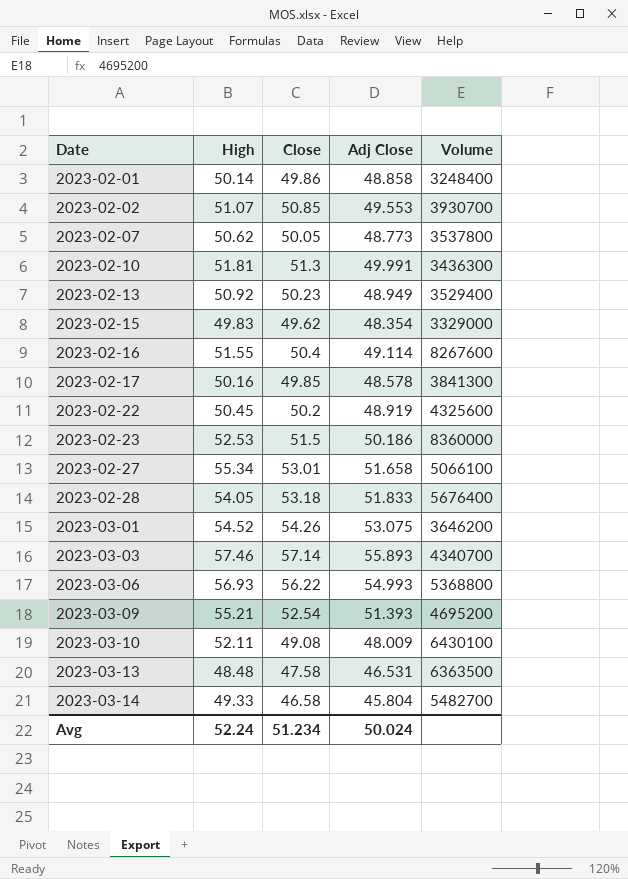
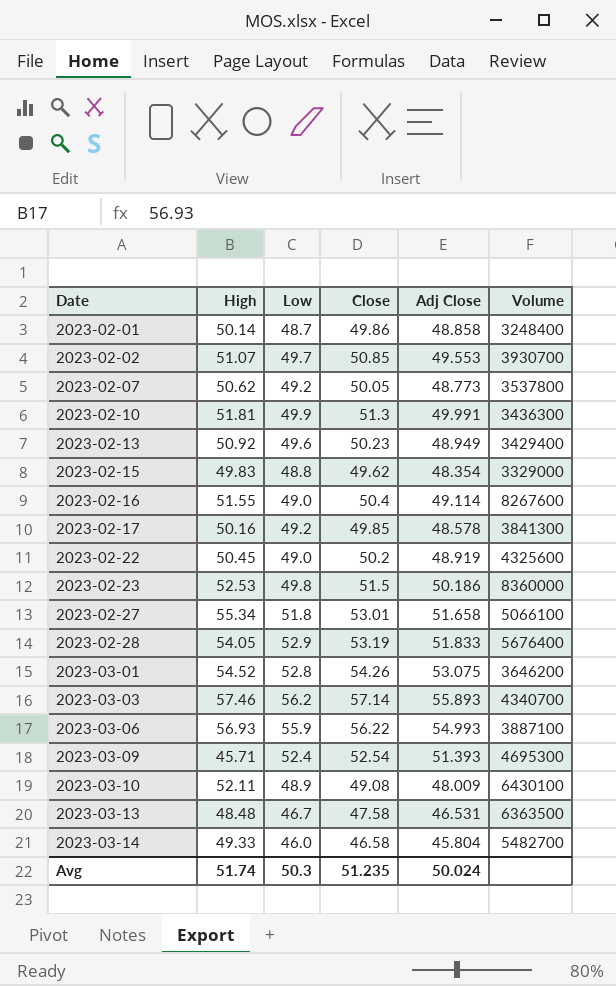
column Low | position: none -> 3
2023-02-13 | Volume: 3529400 -> 3429400
2023-02-28 | Close: 53.18 -> 53.19
2023-03-06 | Volume: 5368800 -> 3887100
2023-03-09 | High: 55.21 -> 45.71
2023-03-09 | Volume: 4695200 -> 4695300
Avg | High: 52.24 -> 51.74
Avg | Close: 51.234 -> 51.235

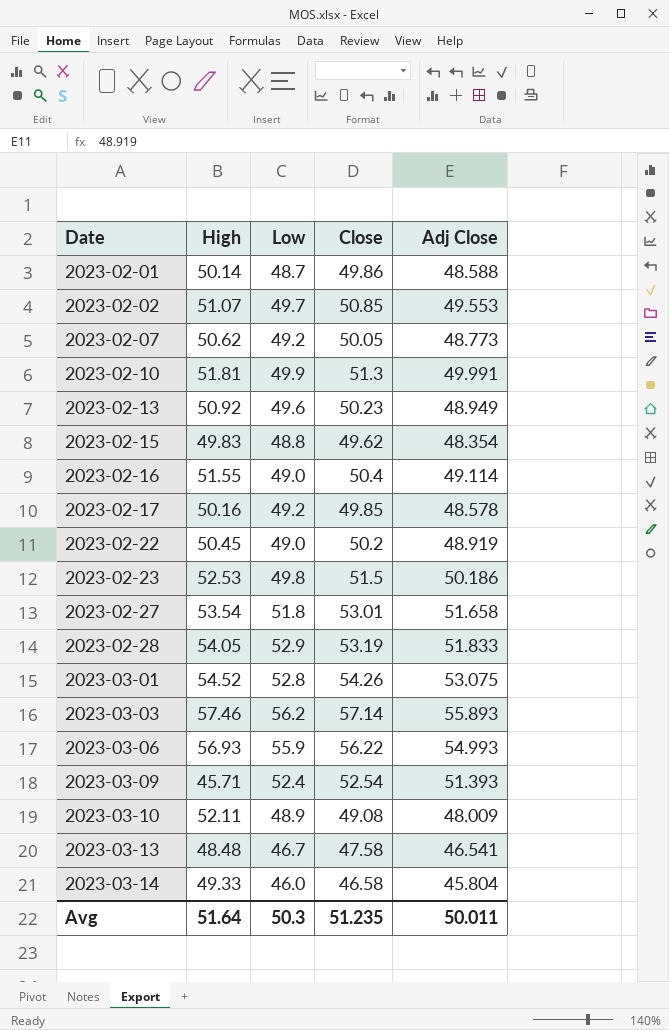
column Volume | position: 6 -> none
2023-02-01 | Adj Close: 48.858 -> 48.588
2023-02-27 | High: 55.34 -> 53.54
2023-03-13 | Adj Close: 46.531 -> 46.541
Avg | High: 51.74 -> 51.64
Avg | Adj Close: 50.024 -> 50.011

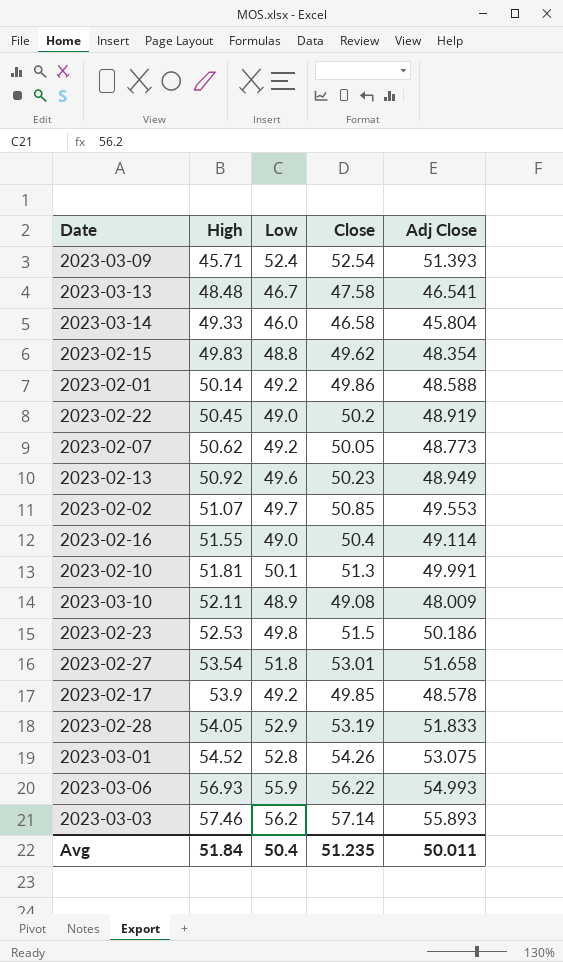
row order: Date ascending -> High ascending
2023-02-01 | Low: 48.7 -> 49.2
2023-02-10 | Low: 49.9 -> 50.1
2023-02-17 | High: 50.16 -> 53.9
Avg | High: 51.64 -> 51.84
Avg | Low: 50.3 -> 50.4

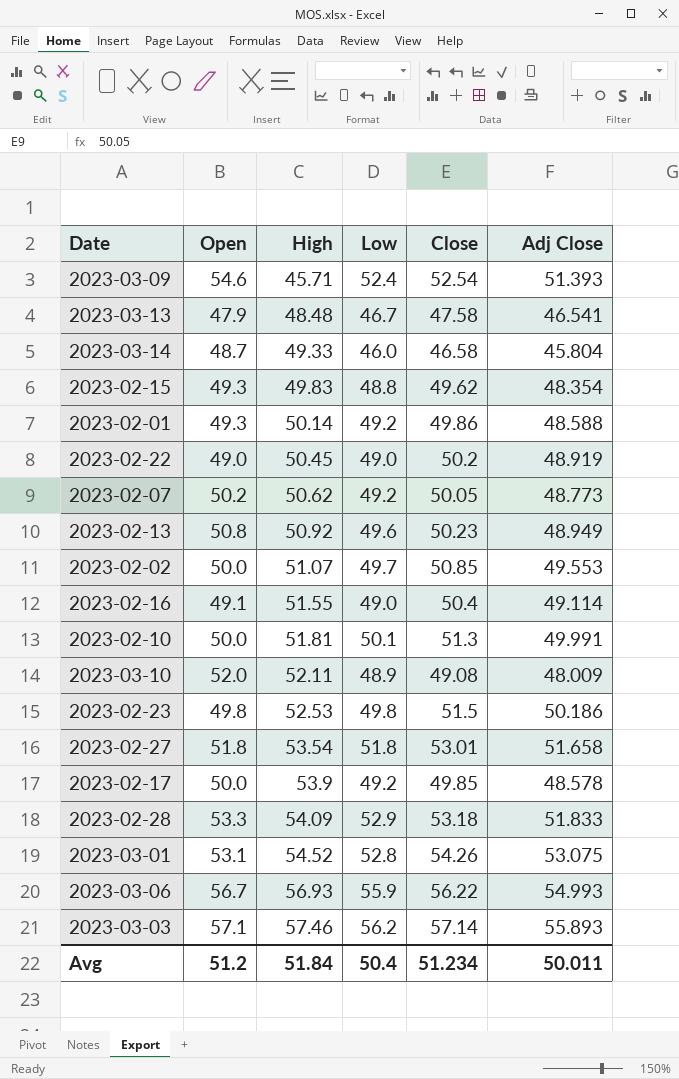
column Open | position: none -> 2
2023-02-28 | High: 54.05 -> 54.09
2023-02-28 | Close: 53.19 -> 53.18
Avg | Close: 51.235 -> 51.234

